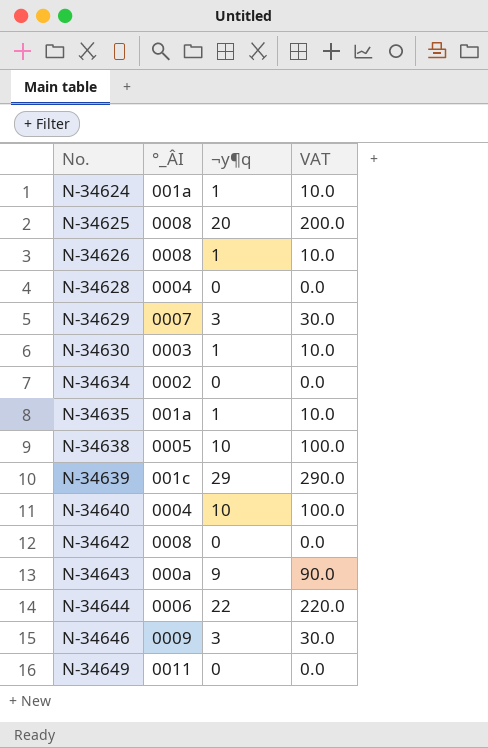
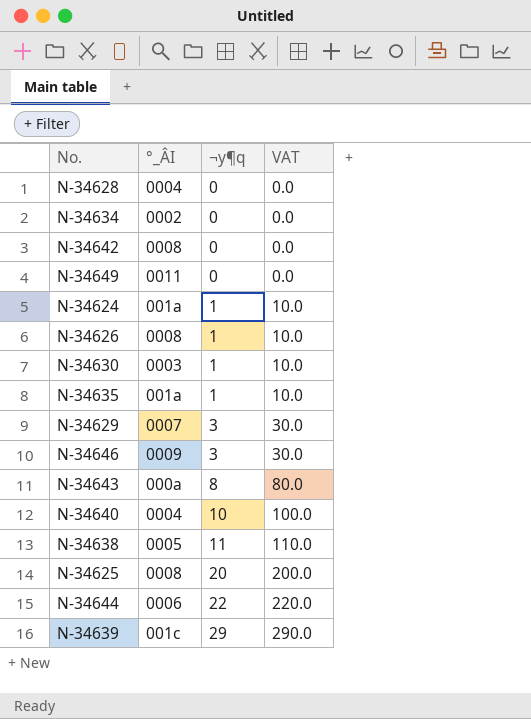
row order: No. ascending -> ¬y¶q ascending
N-34643 | ¬y¶q: 9 -> 8
N-34643 | VAT: 90.0 -> 80.0
N-34638 | ¬y¶q: 10 -> 11
N-34638 | VAT: 100.0 -> 110.0

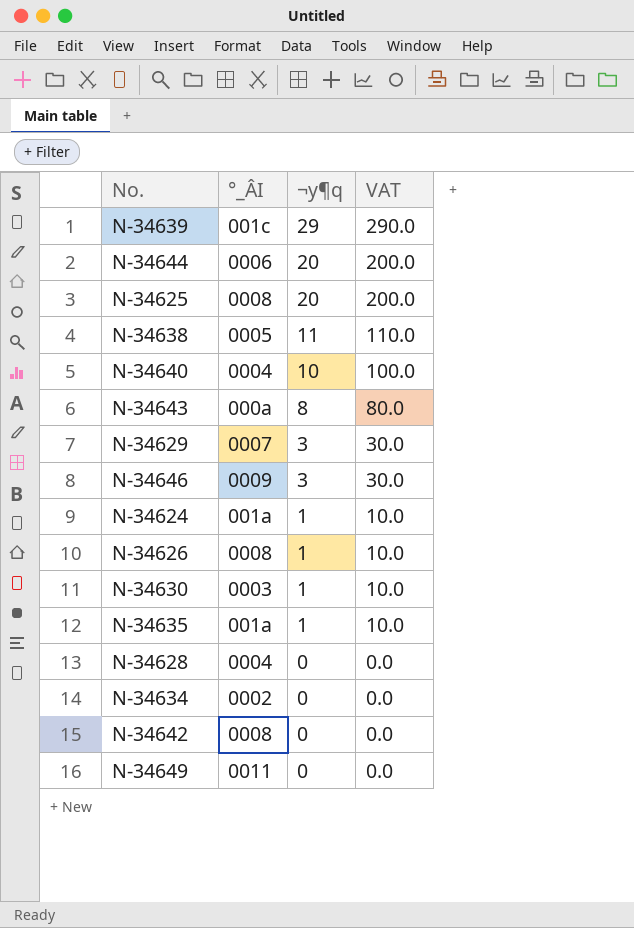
row order: ¬y¶q ascending -> ¬y¶q descending
N-34644 | ¬y¶q: 22 -> 20
N-34644 | VAT: 220.0 -> 200.0

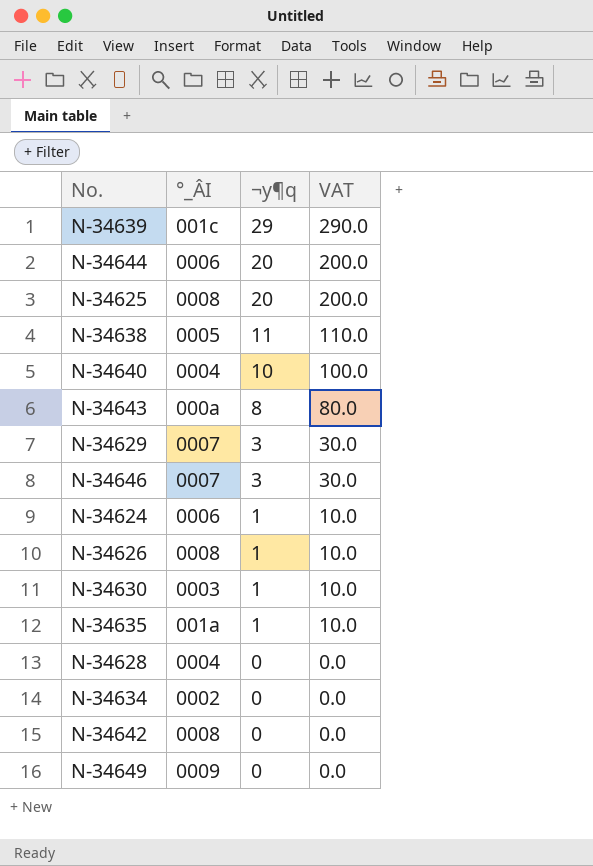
N-34646 | °_ÂI: 0009 -> 0007
N-34624 | °_ÂI: 001a -> 0006
N-34649 | °_ÂI: 0011 -> 0009

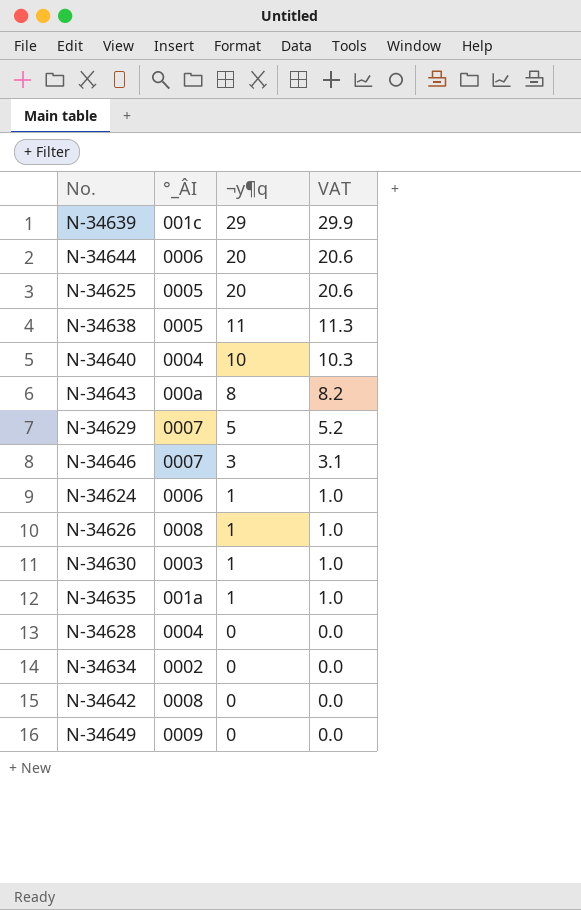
column VAT | formula: [¬y¶q] * 10 -> [¬y¶q] * 1.03
N-34625 | °_ÂI: 0008 -> 0005
N-34629 | ¬y¶q: 3 -> 5

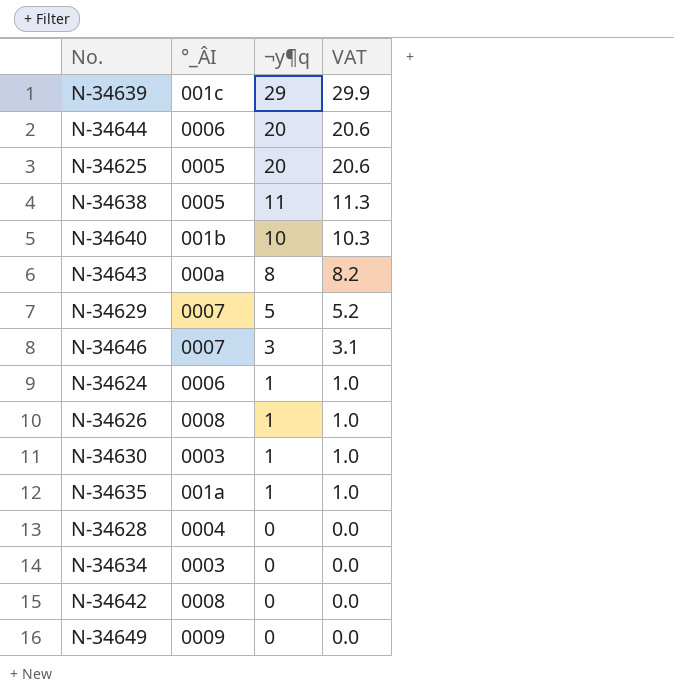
N-34640 | °_ÂI: 0004 -> 001b
N-34634 | °_ÂI: 0002 -> 0003

